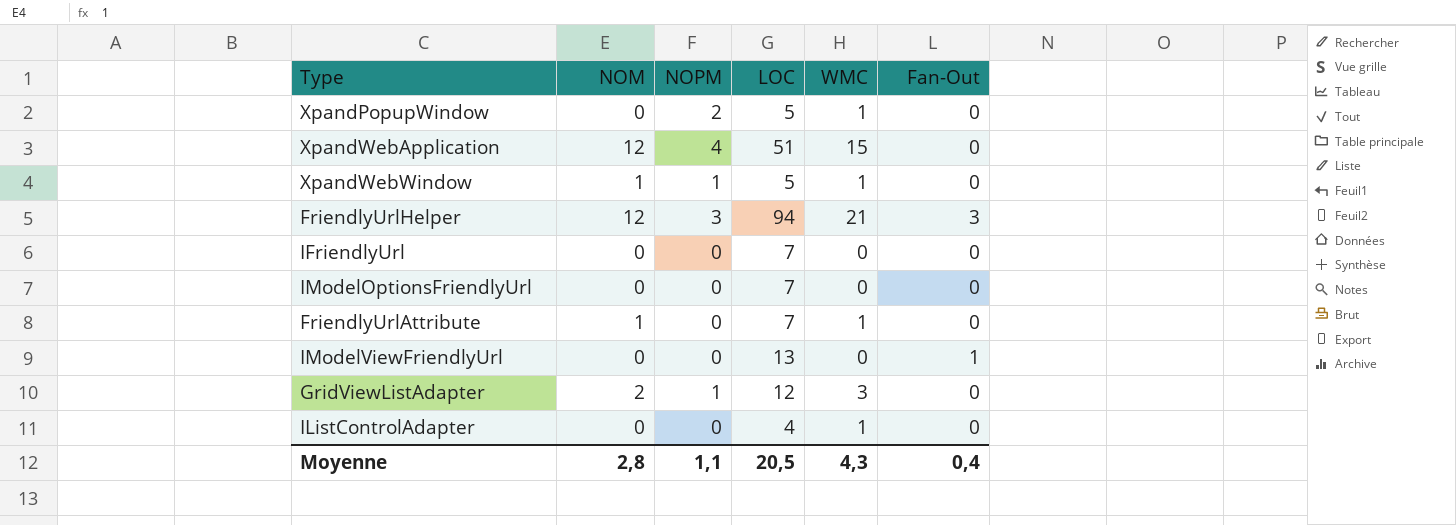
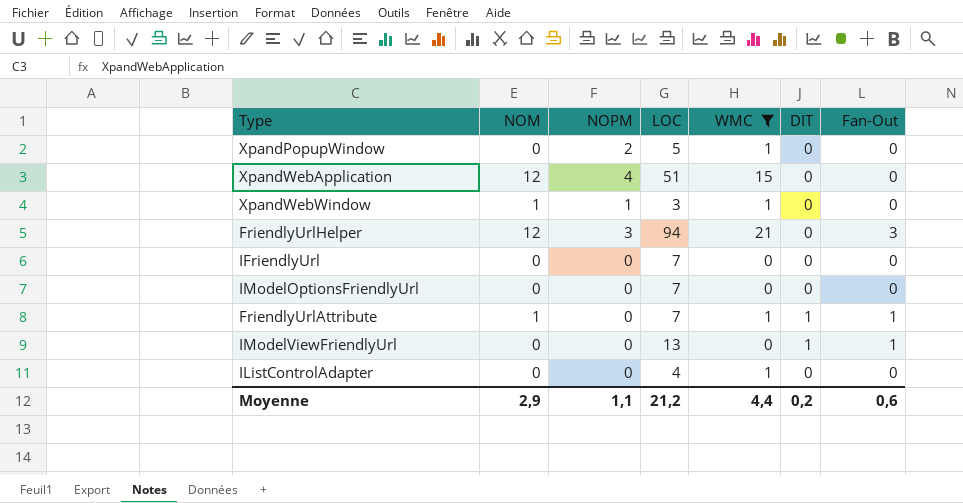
filter: none -> WMC != 3
column DIT | position: none -> 6
XpandWebWindow | LOC: 5 -> 3
FriendlyUrlAttribute | Fan-Out: 0 -> 1
Moyenne | NOM: 2,8 -> 2,9
Moyenne | LOC: 20,5 -> 21,2
Moyenne | WMC: 4,3 -> 4,4
Moyenne | Fan-Out: 0,4 -> 0,6

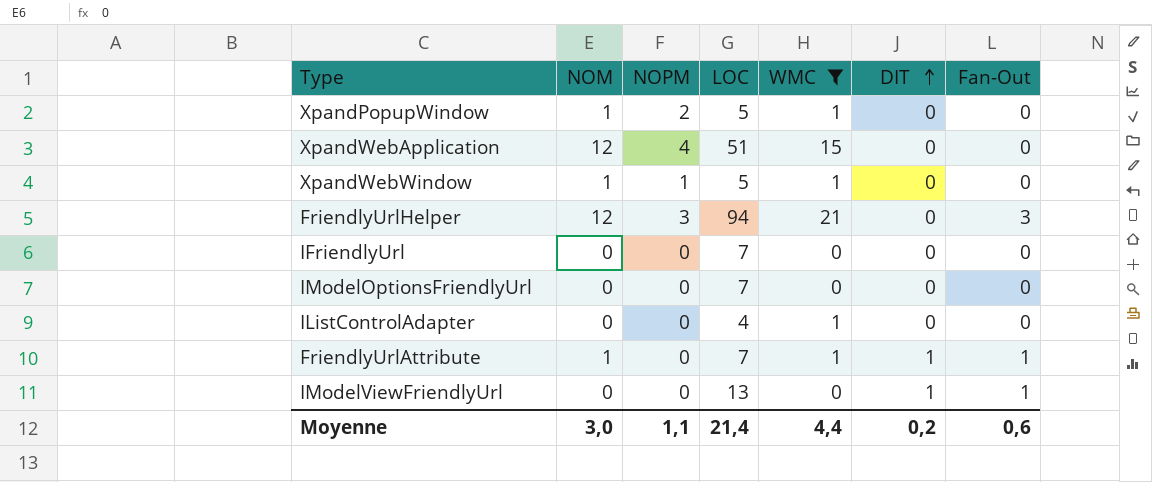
row order: none -> DIT ascending
XpandPopupWindow | NOM: 0 -> 1
XpandWebWindow | LOC: 3 -> 5
Moyenne | NOM: 2,9 -> 3,0
Moyenne | LOC: 21,2 -> 21,4

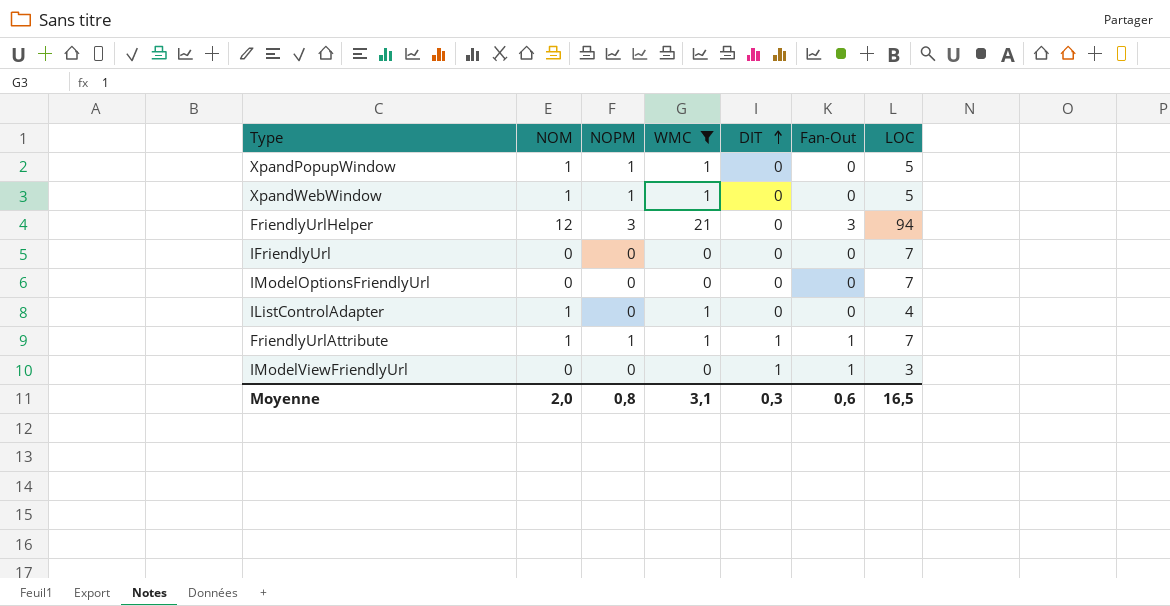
column LOC | position: 4 -> 7
row XpandWebApplication: 12 | 4 | 51 | 15 | 0 | 0 -> none
XpandPopupWindow | NOPM: 2 -> 1
IListControlAdapter | NOM: 0 -> 1
FriendlyUrlAttribute | NOPM: 0 -> 1
IModelViewFriendlyUrl | LOC: 13 -> 3
Moyenne | NOM: 3,0 -> 2,0
Moyenne | NOPM: 1,1 -> 0,8
Moyenne | WMC: 4,4 -> 3,1
Moyenne | DIT: 0,2 -> 0,3
Moyenne | LOC: 21,4 -> 16,5

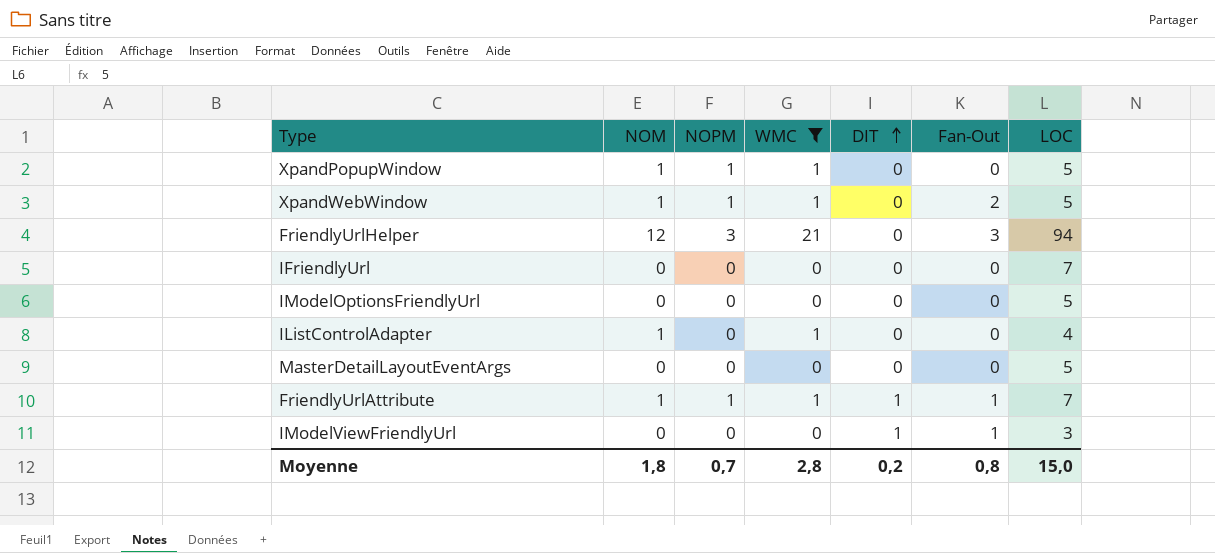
XpandWebWindow | Fan-Out: 0 -> 2
IModelOptionsFriendlyUrl | LOC: 7 -> 5
row MasterDetailLayoutEventArgs: none -> 0 | 0 | 0 | 0 | 0 | 5
Moyenne | NOM: 2,0 -> 1,8
Moyenne | NOPM: 0,8 -> 0,7
Moyenne | WMC: 3,1 -> 2,8
Moyenne | DIT: 0,3 -> 0,2
Moyenne | Fan-Out: 0,6 -> 0,8
Moyenne | LOC: 16,5 -> 15,0

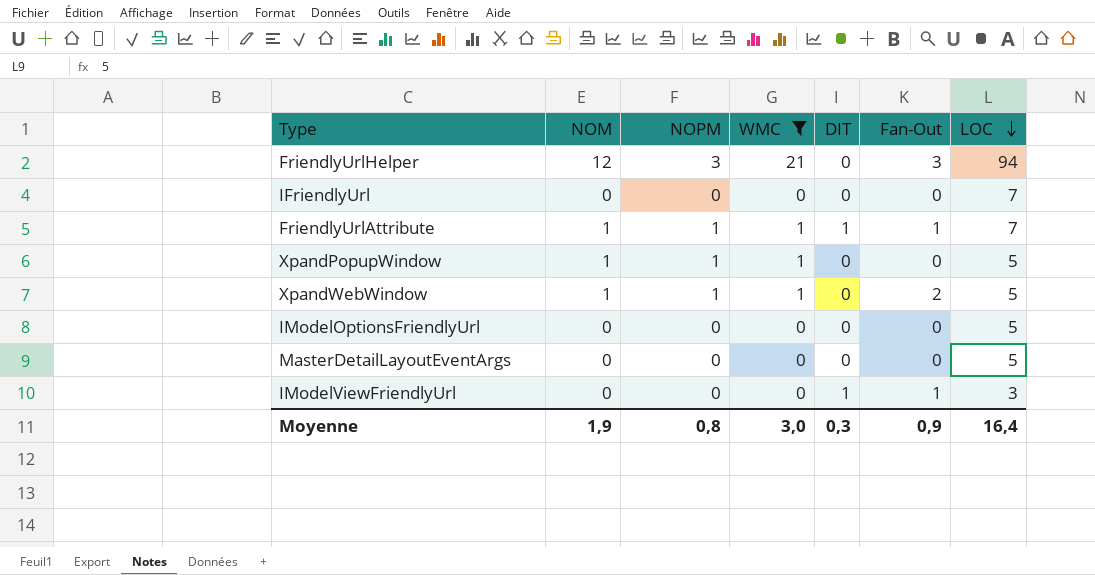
row order: DIT ascending -> LOC descending
row IListControlAdapter: 1 | 0 | 1 | 0 | 0 | 4 -> none
Moyenne | NOM: 1,8 -> 1,9
Moyenne | NOPM: 0,7 -> 0,8
Moyenne | WMC: 2,8 -> 3,0
Moyenne | DIT: 0,2 -> 0,3
Moyenne | Fan-Out: 0,8 -> 0,9
Moyenne | LOC: 15,0 -> 16,4

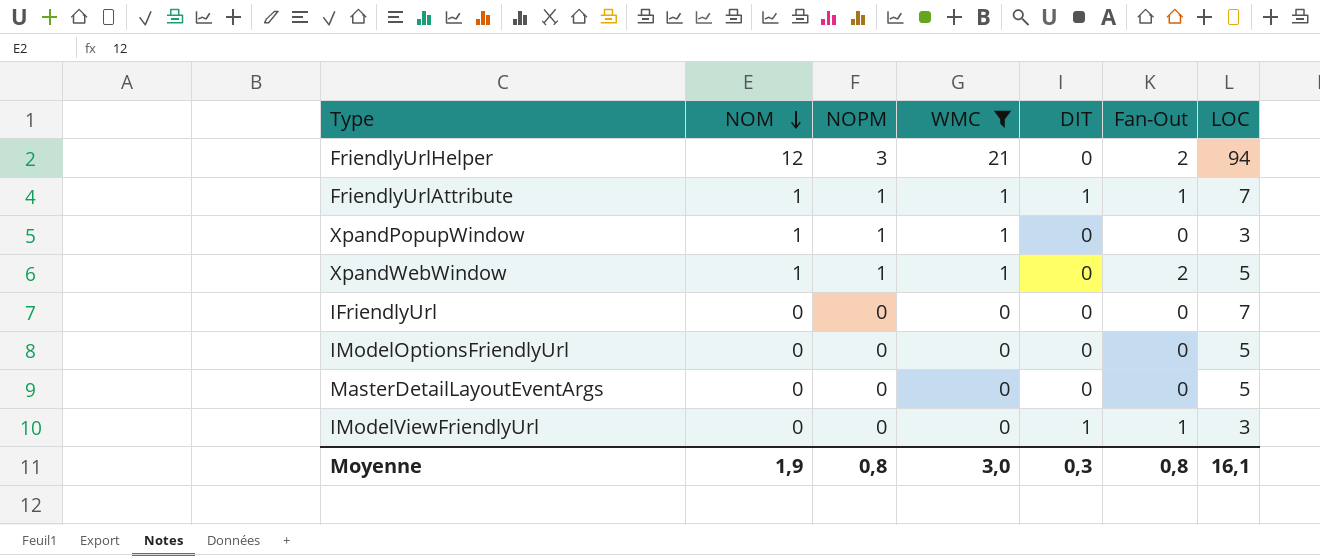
row order: LOC descending -> NOM descending
FriendlyUrlHelper | Fan-Out: 3 -> 2
XpandPopupWindow | LOC: 5 -> 3
Moyenne | Fan-Out: 0,9 -> 0,8
Moyenne | LOC: 16,4 -> 16,1

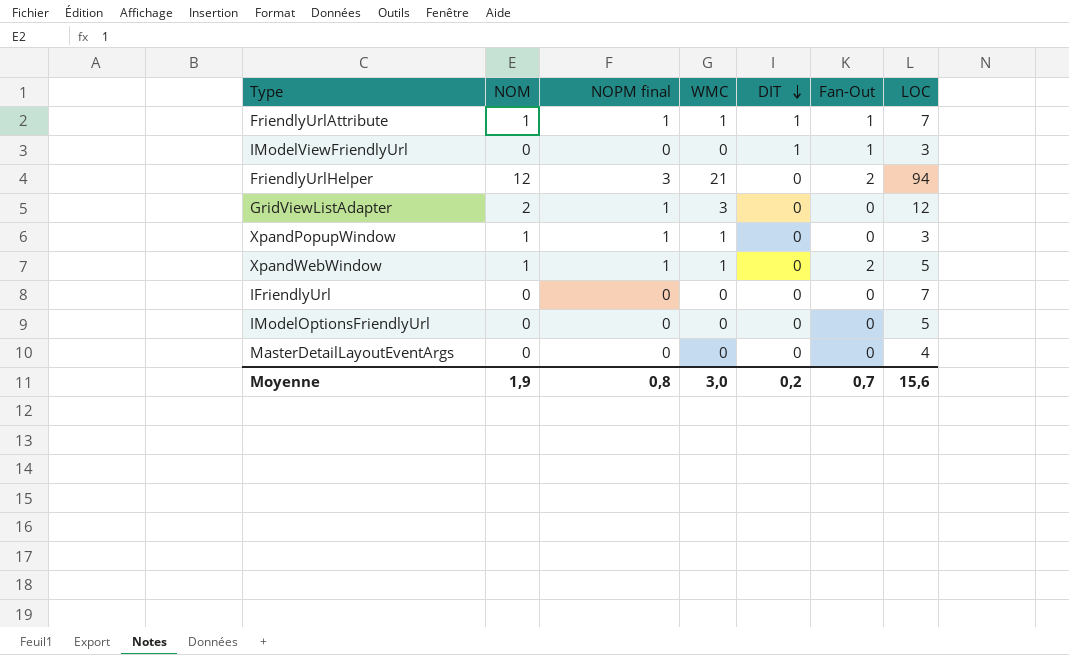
filter: WMC != 3 -> none
row order: NOM descending -> DIT descending
column name: NOPM -> NOPM final
MasterDetailLayoutEventArgs | LOC: 5 -> 4
Moyenne | DIT: 0,3 -> 0,2
Moyenne | Fan-Out: 0,8 -> 0,7
Moyenne | LOC: 16,1 -> 15,6

